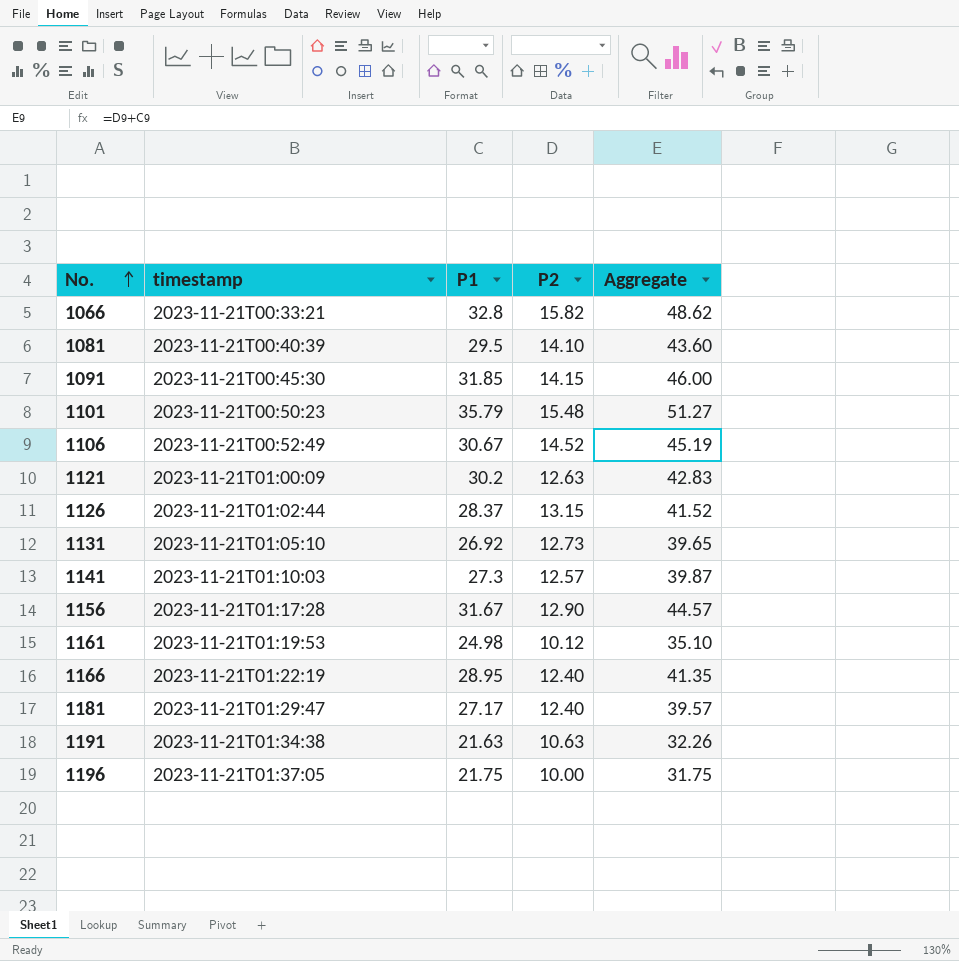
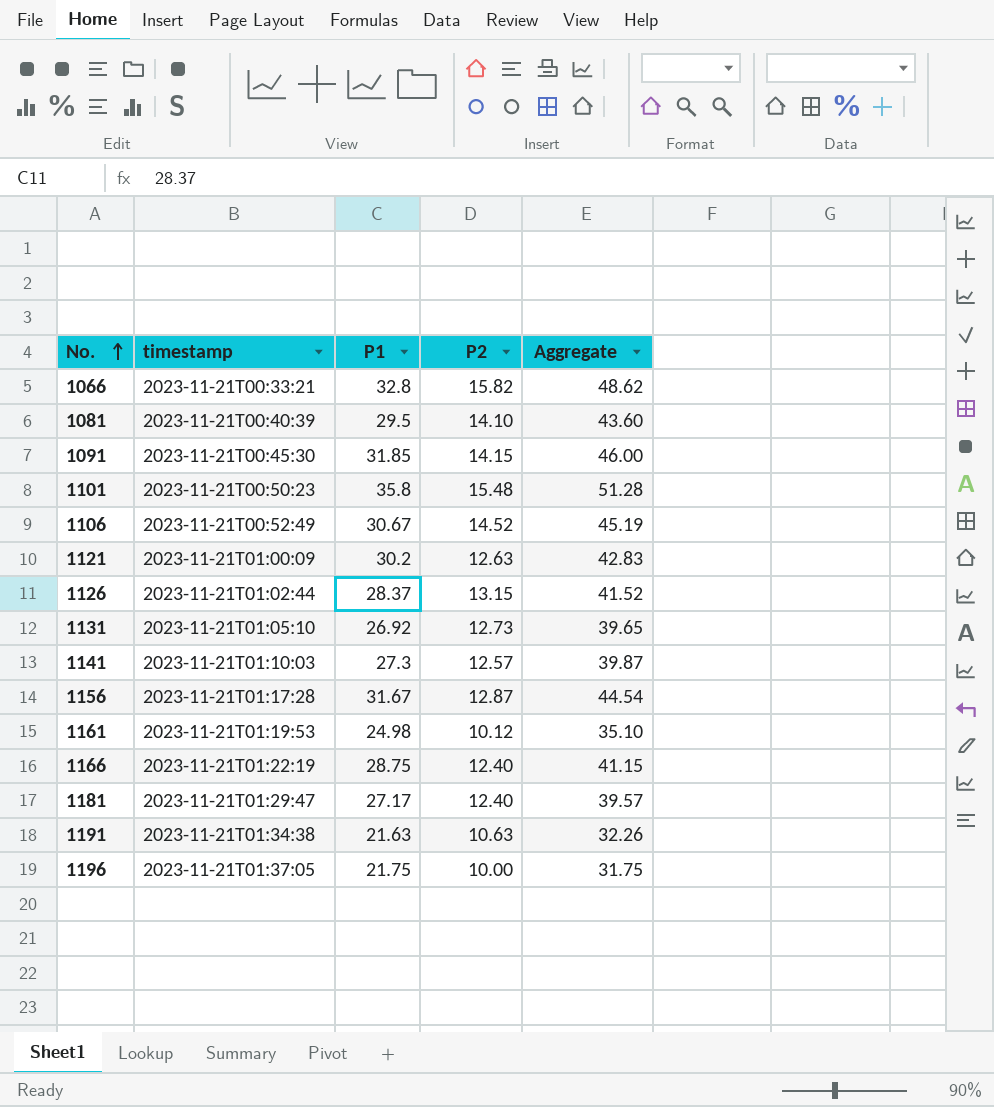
1101 | P1: 35.79 -> 35.8
1101 | Aggregate: 51.27 -> 51.28
1156 | P2: 12.90 -> 12.87
1156 | Aggregate: 44.57 -> 44.54
1166 | P1: 28.95 -> 28.75
1166 | Aggregate: 41.35 -> 41.15

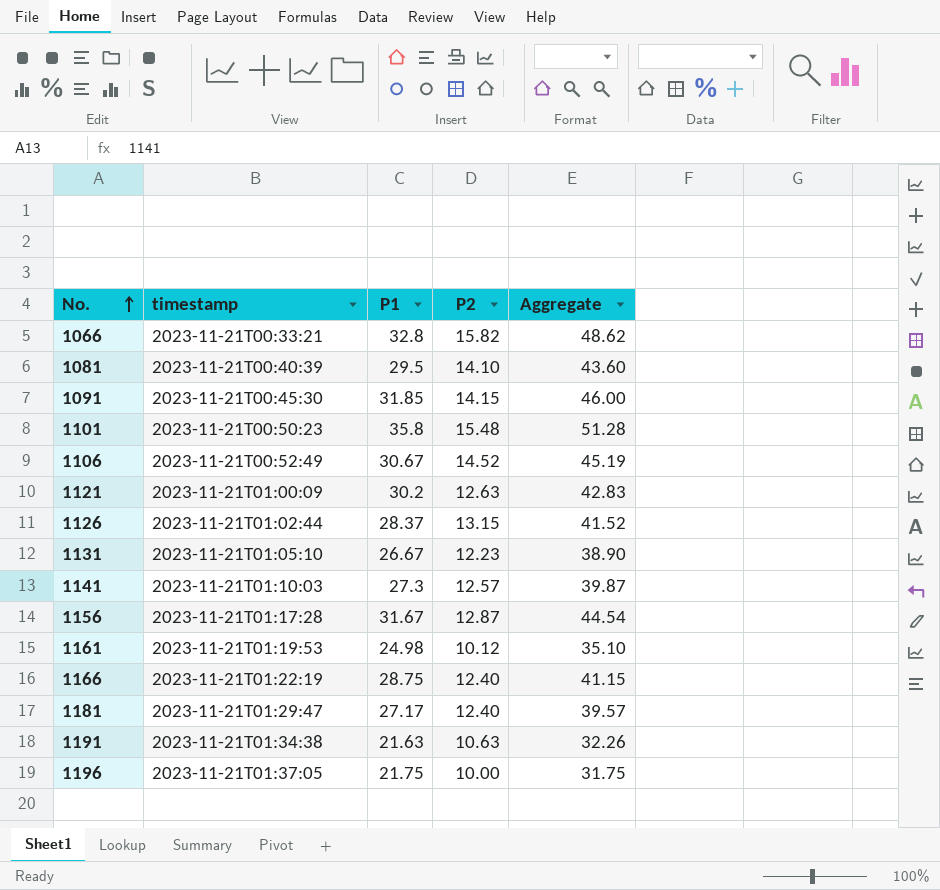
1131 | P1: 26.92 -> 26.67
1131 | P2: 12.73 -> 12.23
1131 | Aggregate: 39.65 -> 38.90

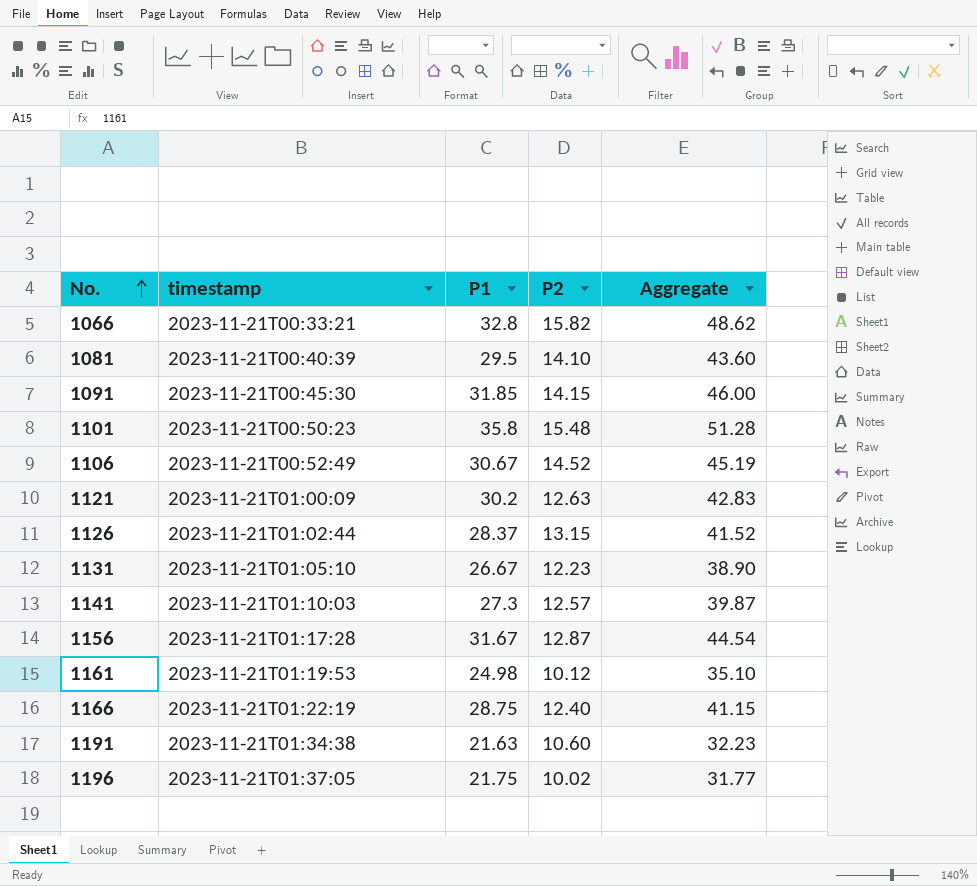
row 1181: 2023-11-21T01:29:47 | 27.17 | 12.40 | 39.57 -> none
1191 | P2: 10.63 -> 10.60
1191 | Aggregate: 32.26 -> 32.23
1196 | P2: 10.00 -> 10.02
1196 | Aggregate: 31.75 -> 31.77

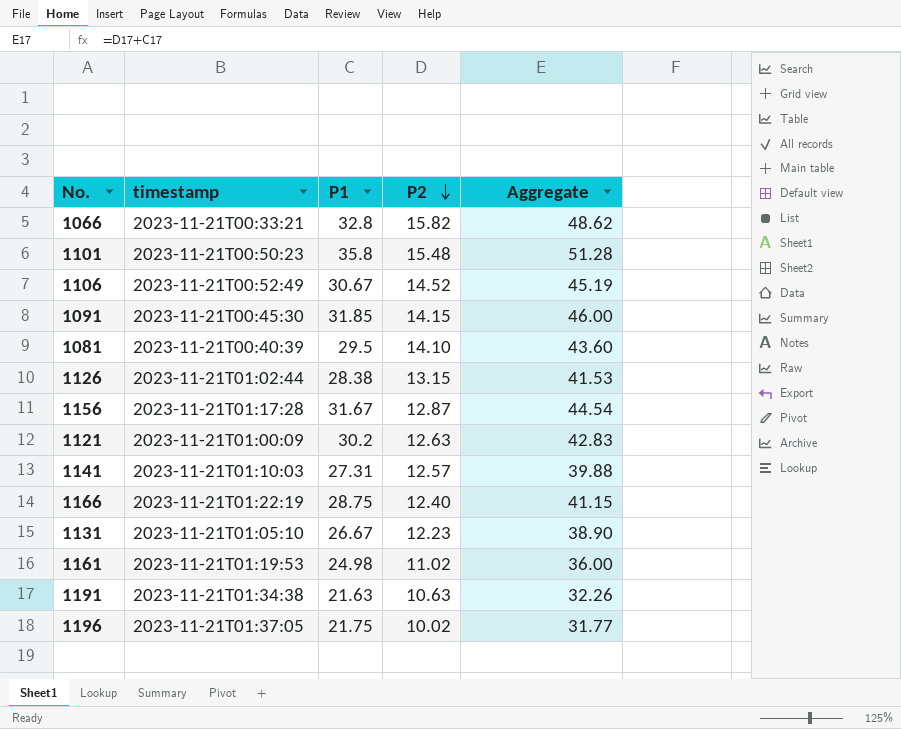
row order: No. ascending -> P2 descending
1126 | P1: 28.37 -> 28.38
1126 | Aggregate: 41.52 -> 41.53
1141 | P1: 27.3 -> 27.31
1141 | Aggregate: 39.87 -> 39.88
1161 | P2: 10.12 -> 11.02
1161 | Aggregate: 35.10 -> 36.00
1191 | P2: 10.60 -> 10.63
1191 | Aggregate: 32.23 -> 32.26

